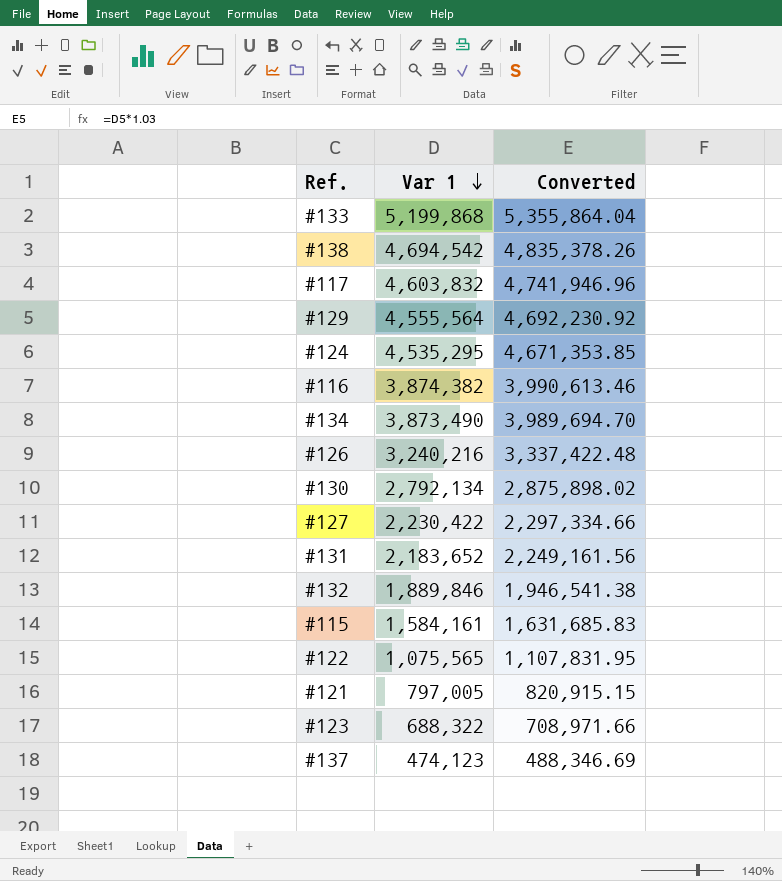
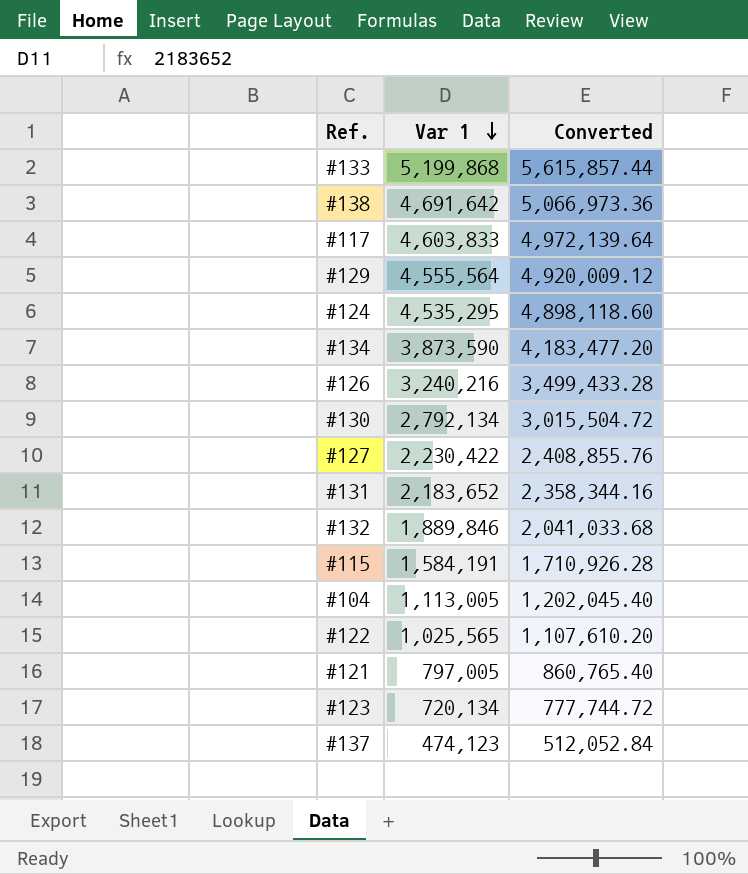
column Converted | formula: [Var 1] * 1.03 -> [Var 1] * 1.08
row #116: 3,874,382 | 3,990,613.46 -> none
#138 | Var 1: 4,694,542 -> 4,691,642
#117 | Var 1: 4,603,832 -> 4,603,833
#134 | Var 1: 3,873,490 -> 3,873,590
#115 | Var 1: 1,584,161 -> 1,584,191
row #104: none -> 1,113,005 | 1,202,045.40
#122 | Var 1: 1,075,565 -> 1,025,565
#123 | Var 1: 688,322 -> 720,134

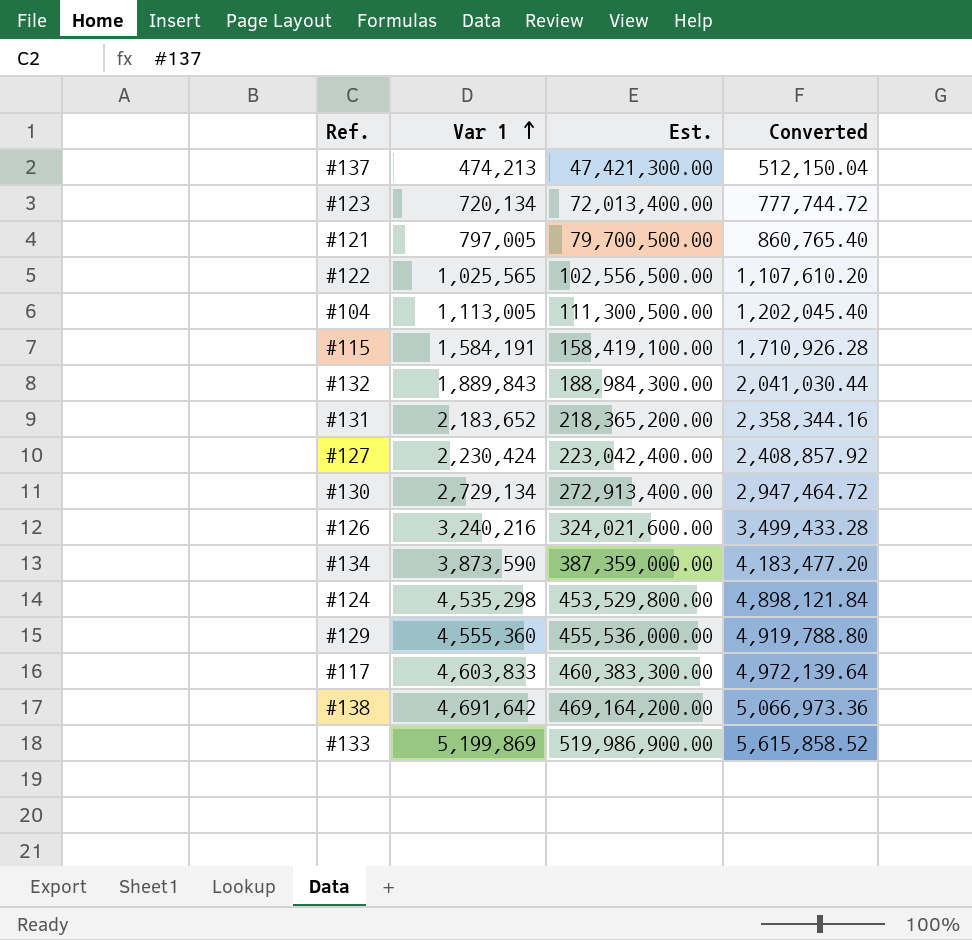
row order: Var 1 descending -> Var 1 ascending
column Est. | formula: none -> [Var 1] * 100
#137 | Var 1: 474,123 -> 474,213
#137 | Converted: 512,052.84 -> 512,150.04
#132 | Var 1: 1,889,846 -> 1,889,843
#132 | Converted: 2,041,033.68 -> 2,041,030.44
#127 | Var 1: 2,230,422 -> 2,230,424
#127 | Converted: 2,408,855.76 -> 2,408,857.92
#130 | Var 1: 2,792,134 -> 2,729,134
#130 | Converted: 3,015,504.72 -> 2,947,464.72
#124 | Var 1: 4,535,295 -> 4,535,298
#124 | Converted: 4,898,118.60 -> 4,898,121.84
#129 | Var 1: 4,555,564 -> 4,555,360
#129 | Converted: 4,920,009.12 -> 4,919,788.80
#133 | Var 1: 5,199,868 -> 5,199,869
#133 | Converted: 5,615,857.44 -> 5,615,858.52

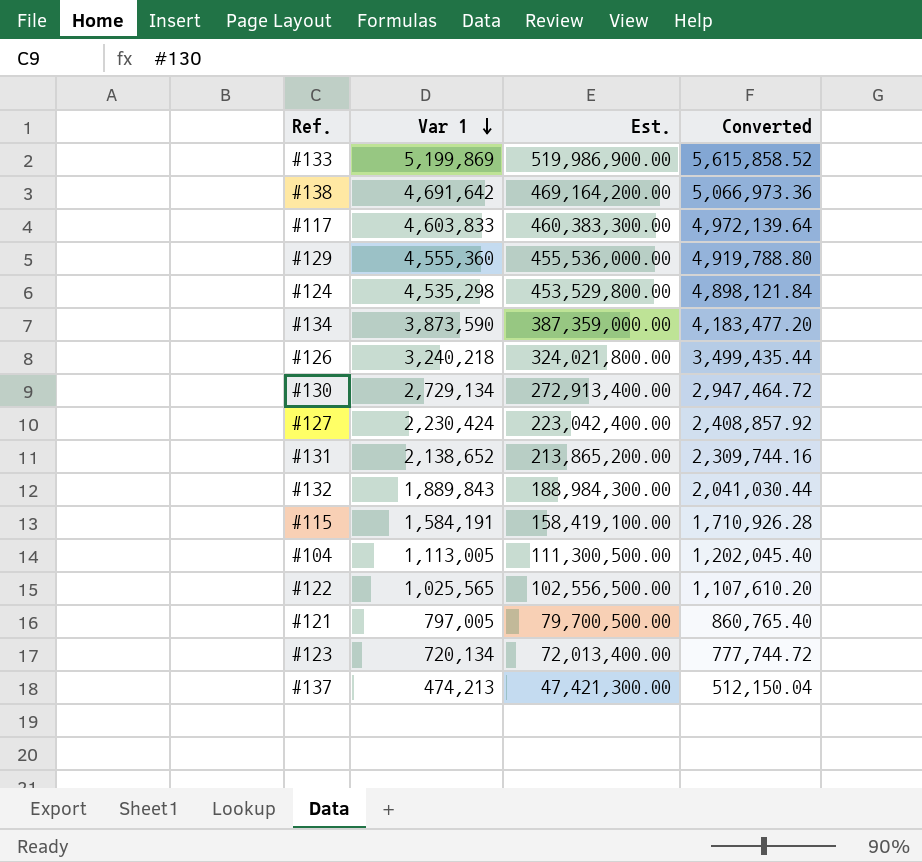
row order: Var 1 ascending -> Var 1 descending
#126 | Var 1: 3,240,216 -> 3,240,218
#126 | Est.: 324,021,600.00 -> 324,021,800.00
#126 | Converted: 3,499,433.28 -> 3,499,435.44
#131 | Var 1: 2,183,652 -> 2,138,652
#131 | Est.: 218,365,200.00 -> 213,865,200.00
#131 | Converted: 2,358,344.16 -> 2,309,744.16

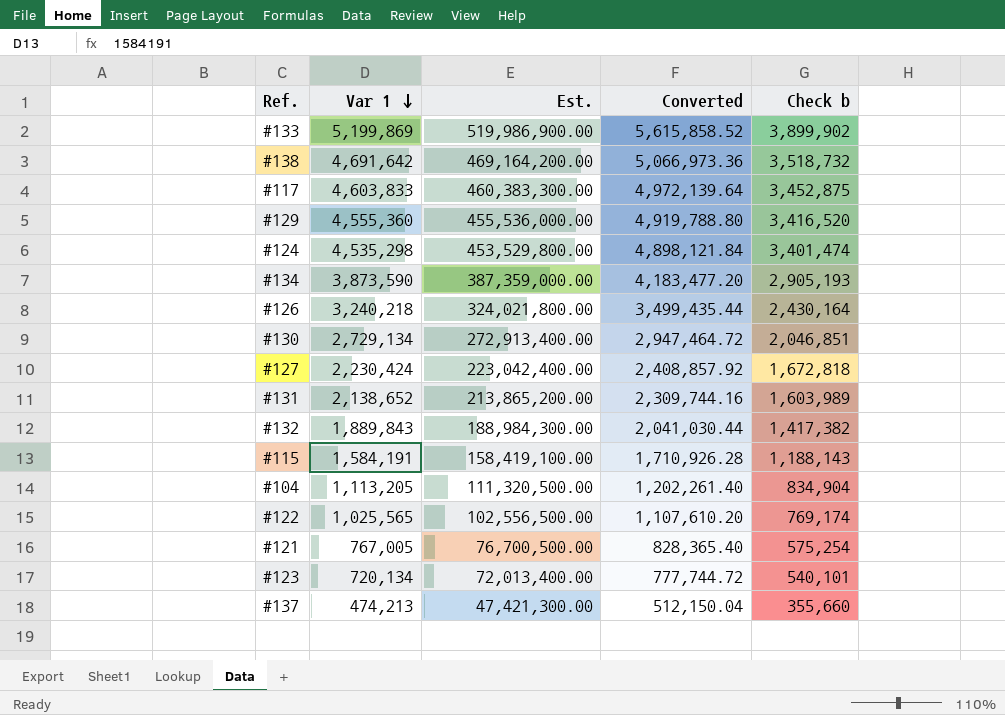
column Check b | formula: none -> [Var 1] * 0.75
#104 | Var 1: 1,113,005 -> 1,113,205
#104 | Est.: 111,300,500.00 -> 111,320,500.00
#104 | Converted: 1,202,045.40 -> 1,202,261.40
#121 | Var 1: 797,005 -> 767,005
#121 | Est.: 79,700,500.00 -> 76,700,500.00
#121 | Converted: 860,765.40 -> 828,365.40

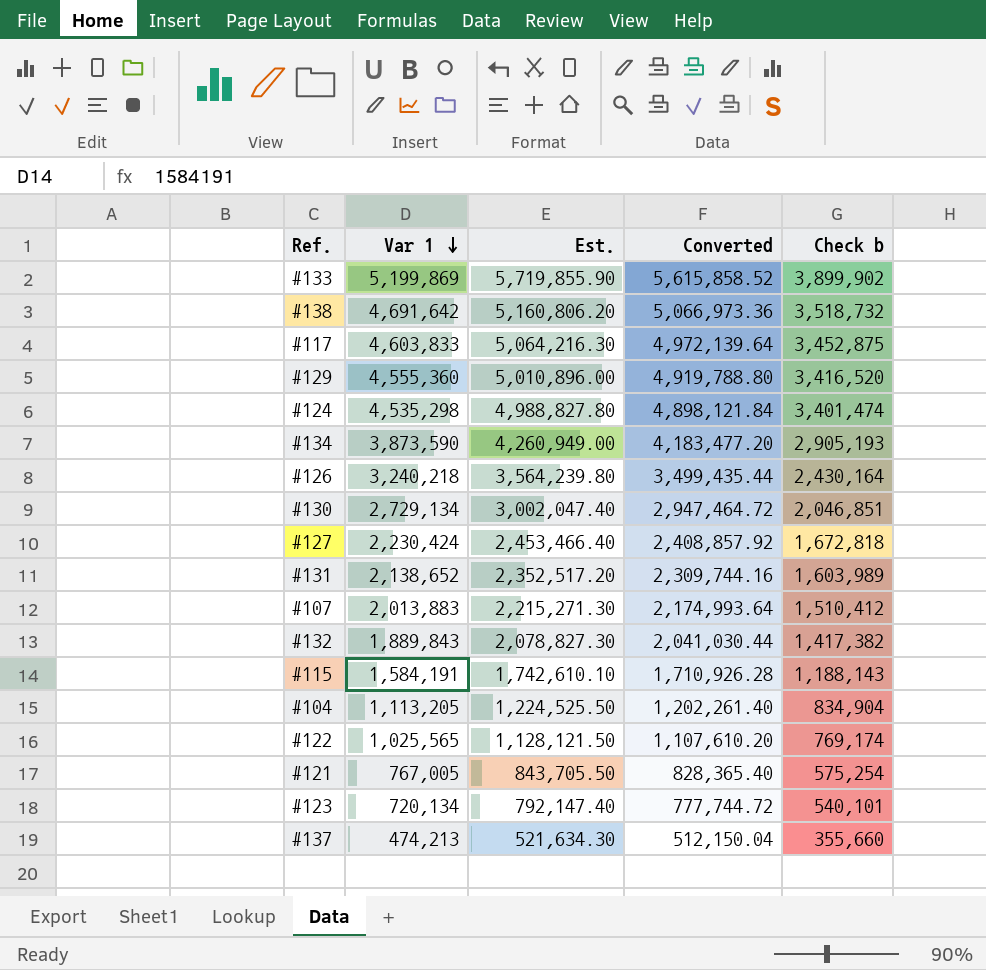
column Est. | formula: [Var 1] * 100 -> [Var 1] * 1.1
row #107: none -> 2,013,883 | 2,215,271.30 | 2,174,993.64 | 1,510,412

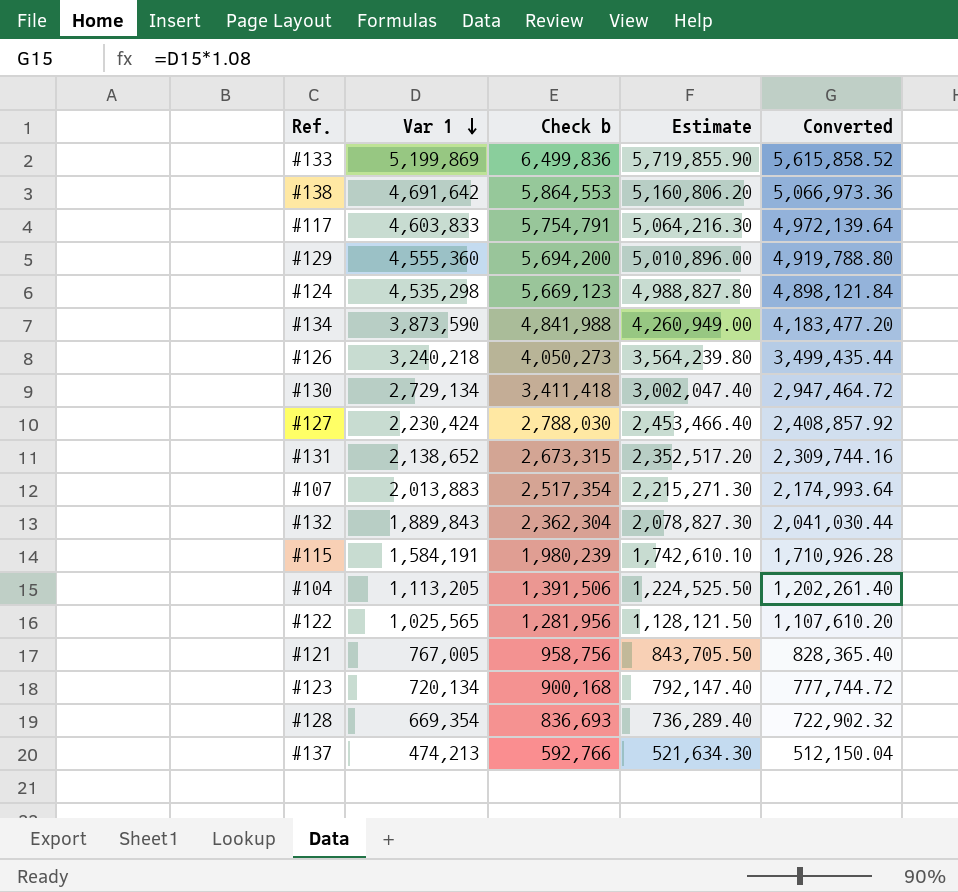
column Check b | formula: [Var 1] * 0.75 -> [Var 1] * 1.25
column Check b | position: 5 -> 3
column name: Est. -> Estimate
row #128: none -> 669,354 | 836,693 | 736,289.40 | 722,902.32

